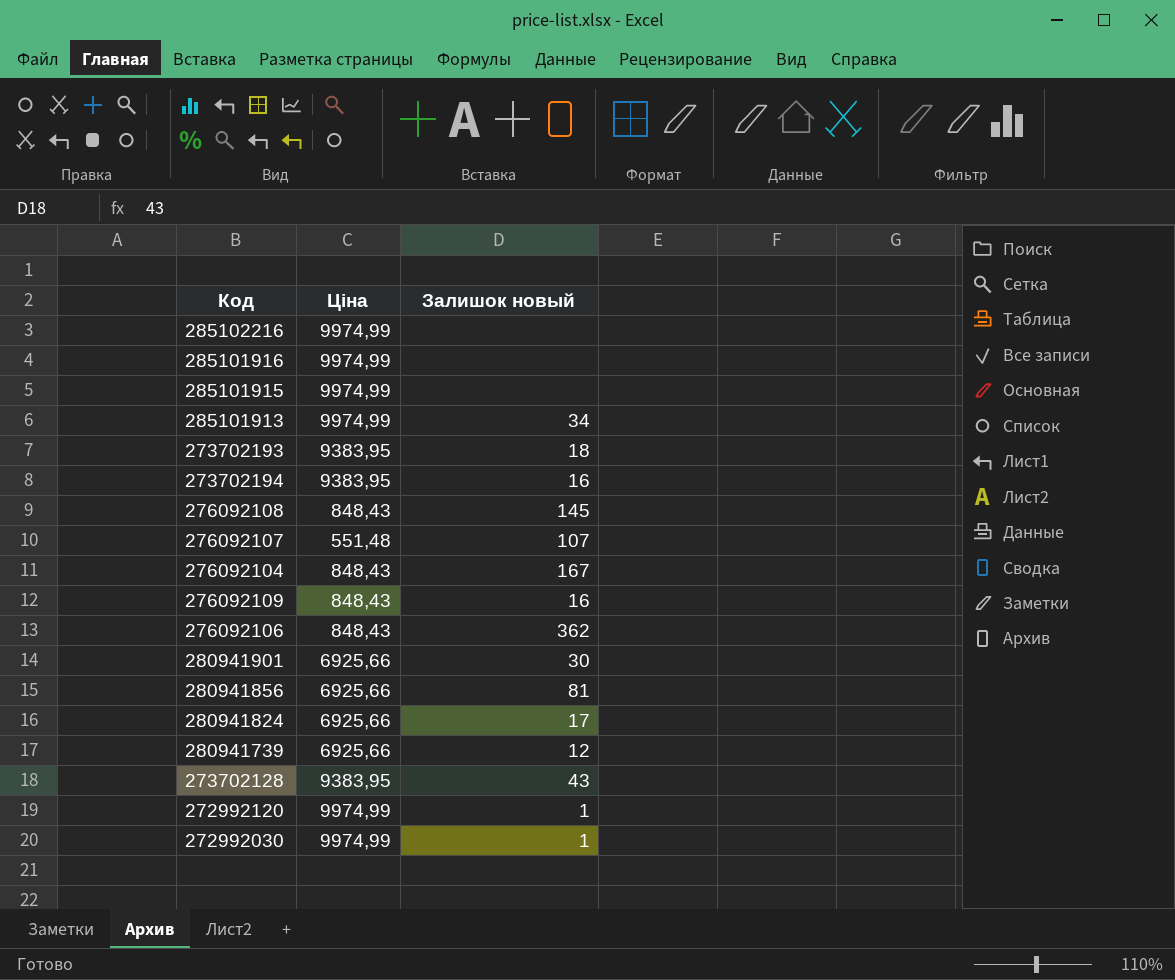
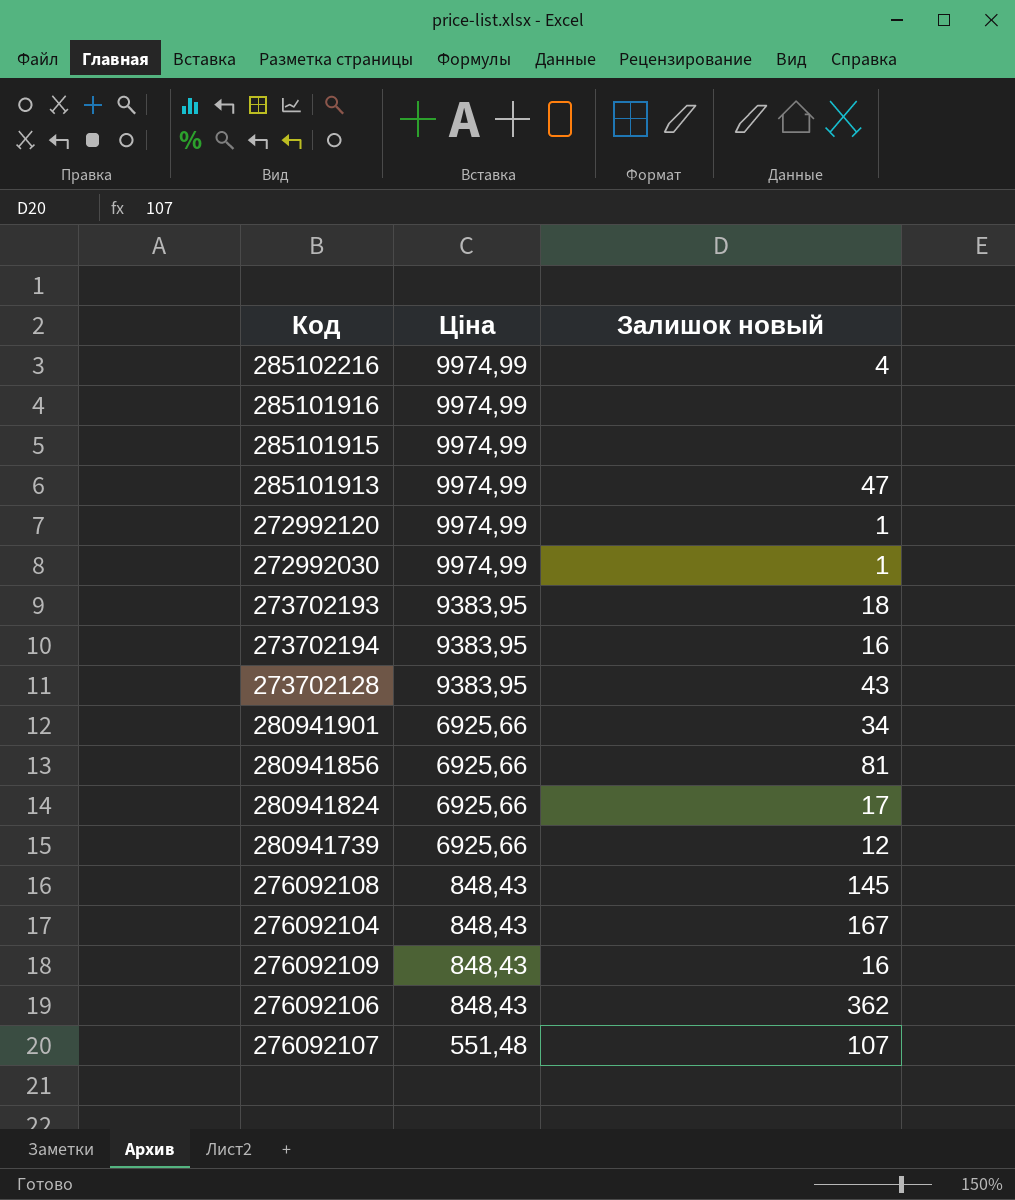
row order: none -> Ціна descending
285102216 | Залишок новый: none -> 4
285101913 | Залишок новый: 34 -> 47
280941901 | Залишок новый: 30 -> 34

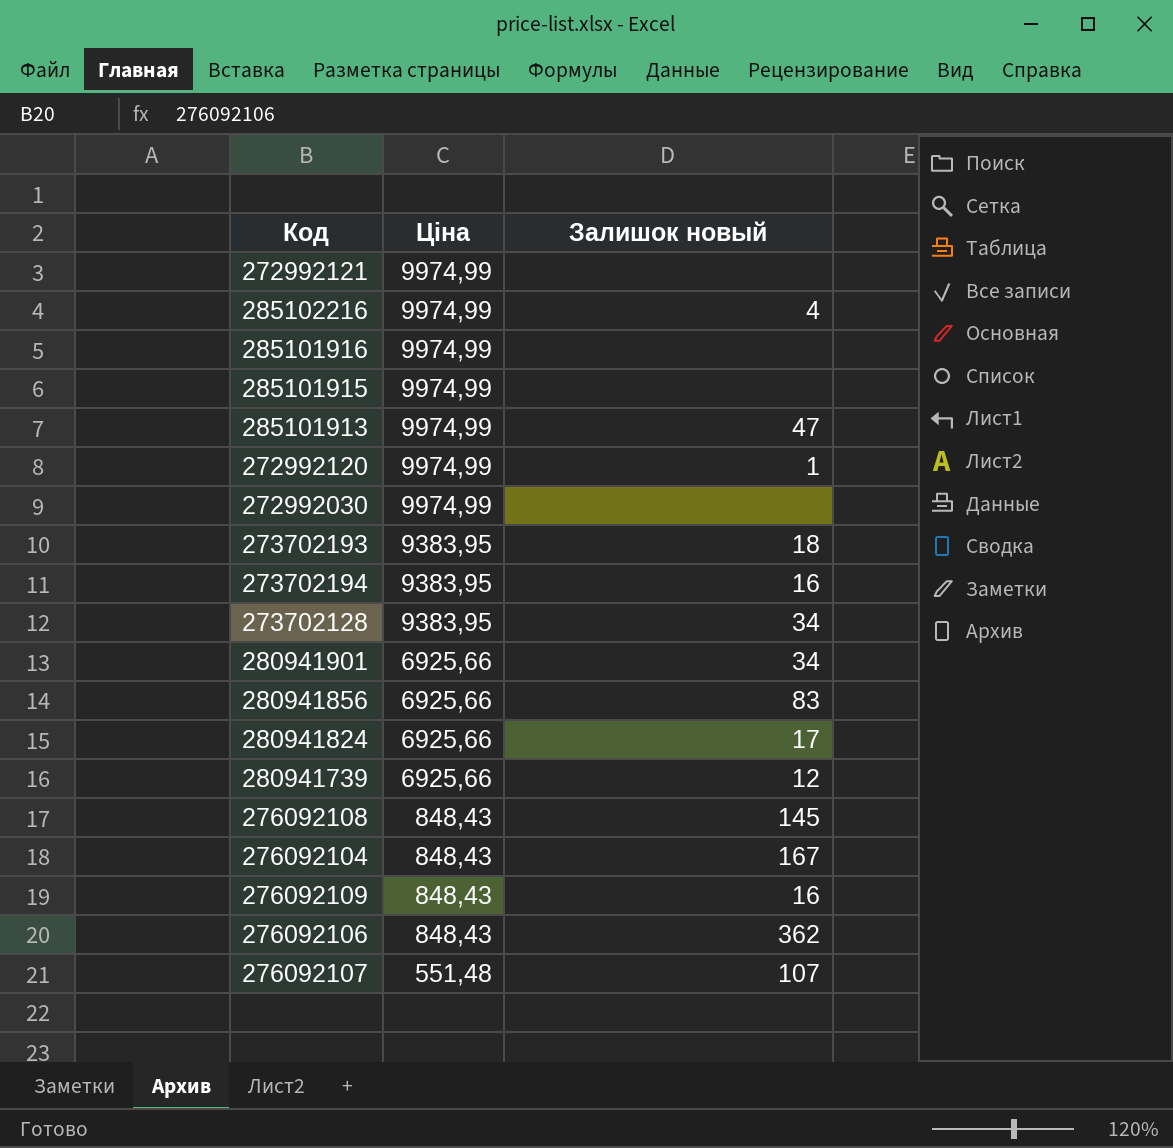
row 272992121: none -> 9974,99 | none
272992030 | Залишок новый: 1 -> none
273702128 | Залишок новый: 43 -> 34
280941856 | Залишок новый: 81 -> 83

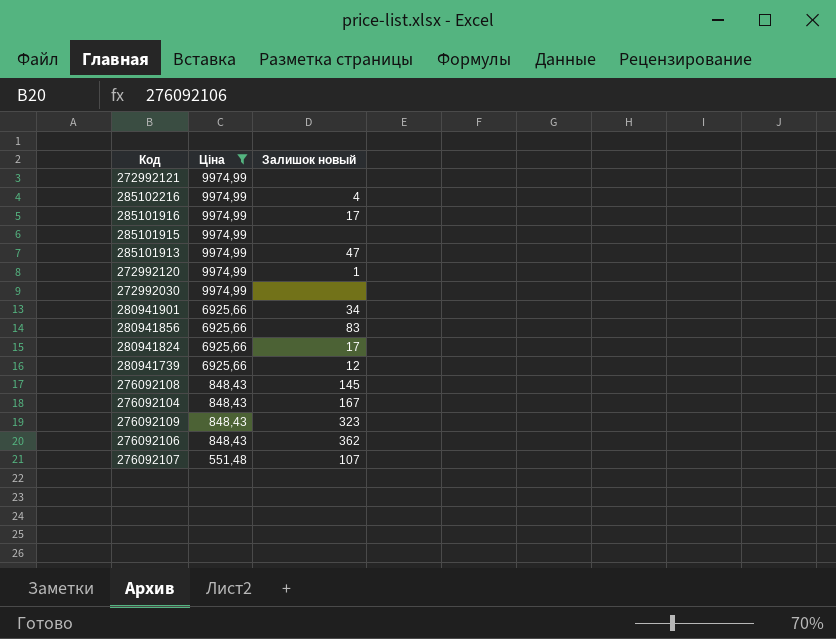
filter: none -> Ціна != 9383,95
285101916 | Залишок новый: none -> 17
276092109 | Залишок новый: 16 -> 323

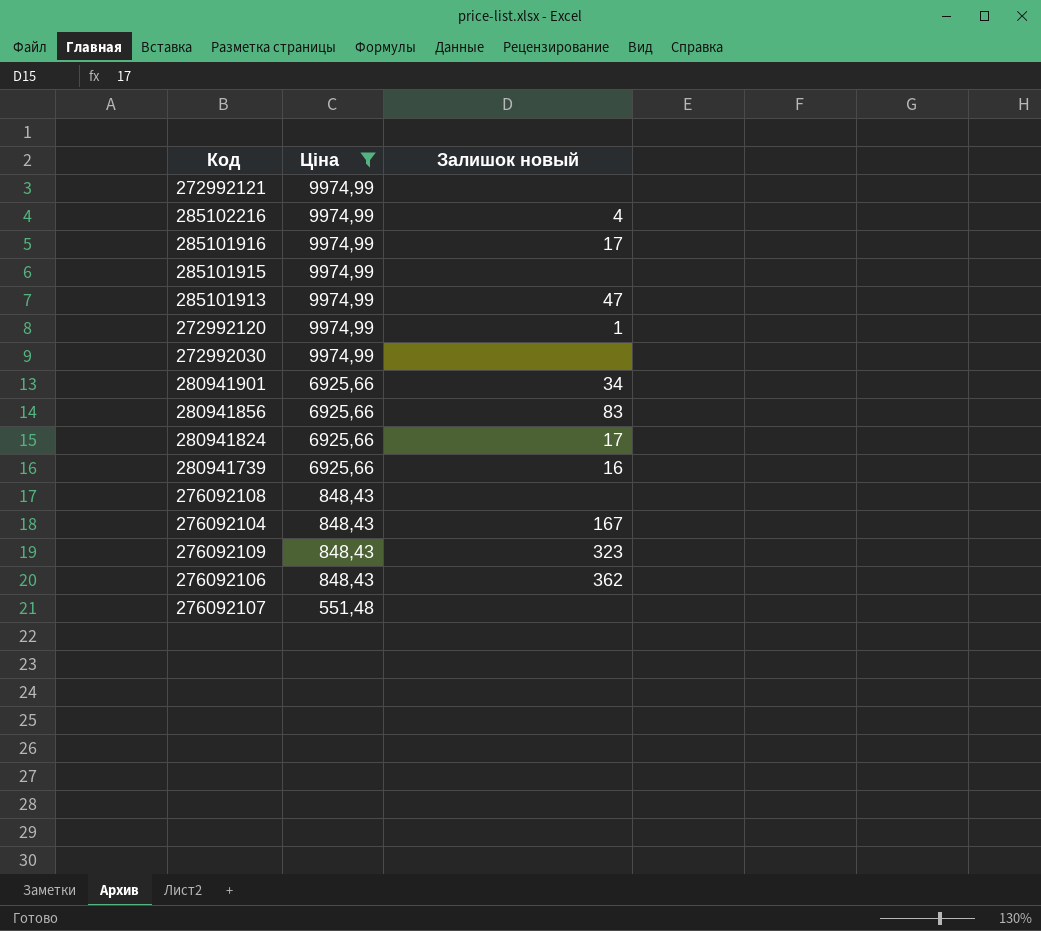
280941739 | Залишок новый: 12 -> 16
276092108 | Залишок новый: 145 -> none
276092107 | Залишок новый: 107 -> none

